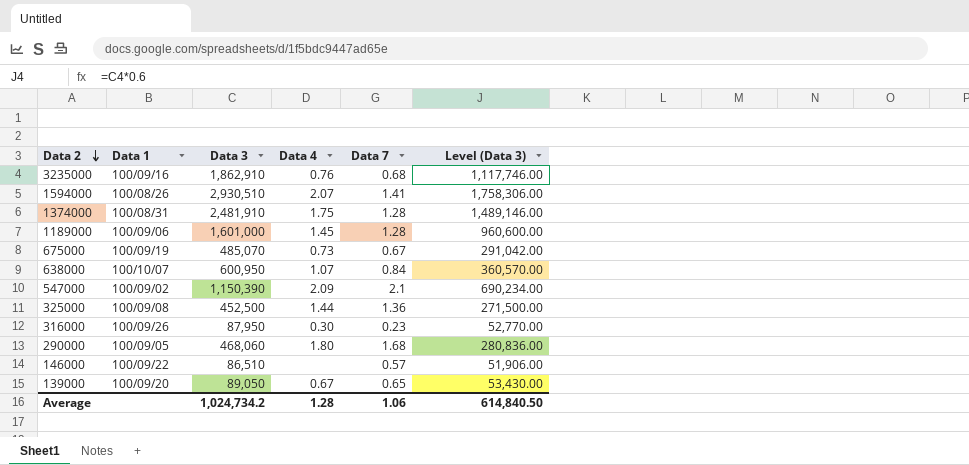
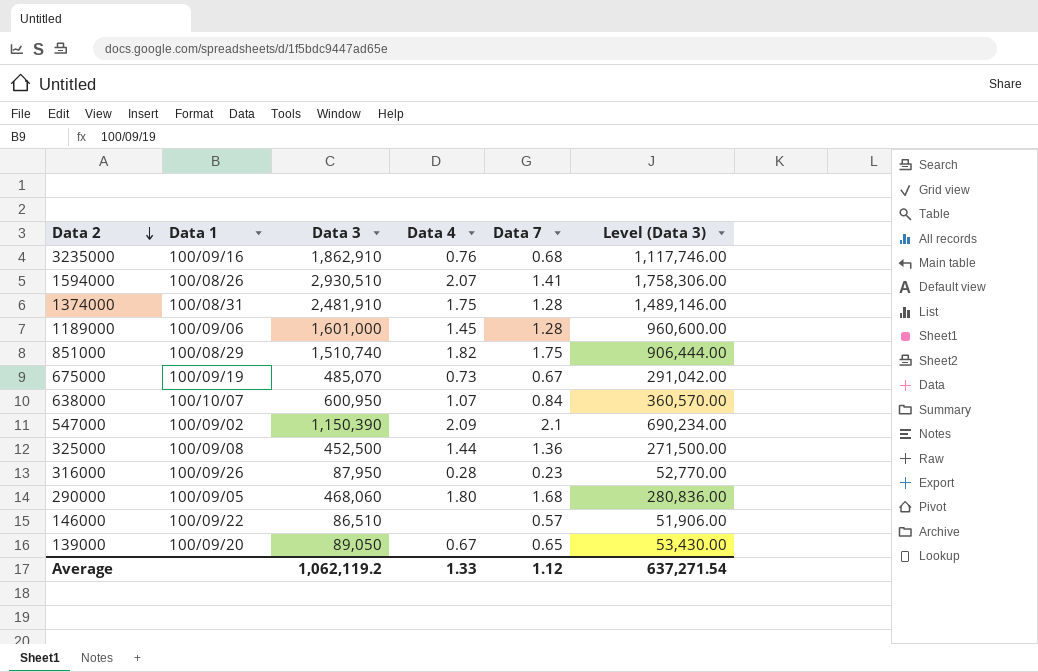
row 851000: none -> 100/08/29 | 1,510,740 | 1.82 | 1.75 | 906,444.00
316000 | Data 4: 0.30 -> 0.28
Average | Data 3: 1,024,734.2 -> 1,062,119.2
Average | Data 4: 1.28 -> 1.33
Average | Data 7: 1.06 -> 1.12
Average | Level (Data 3): 614,840.50 -> 637,271.54

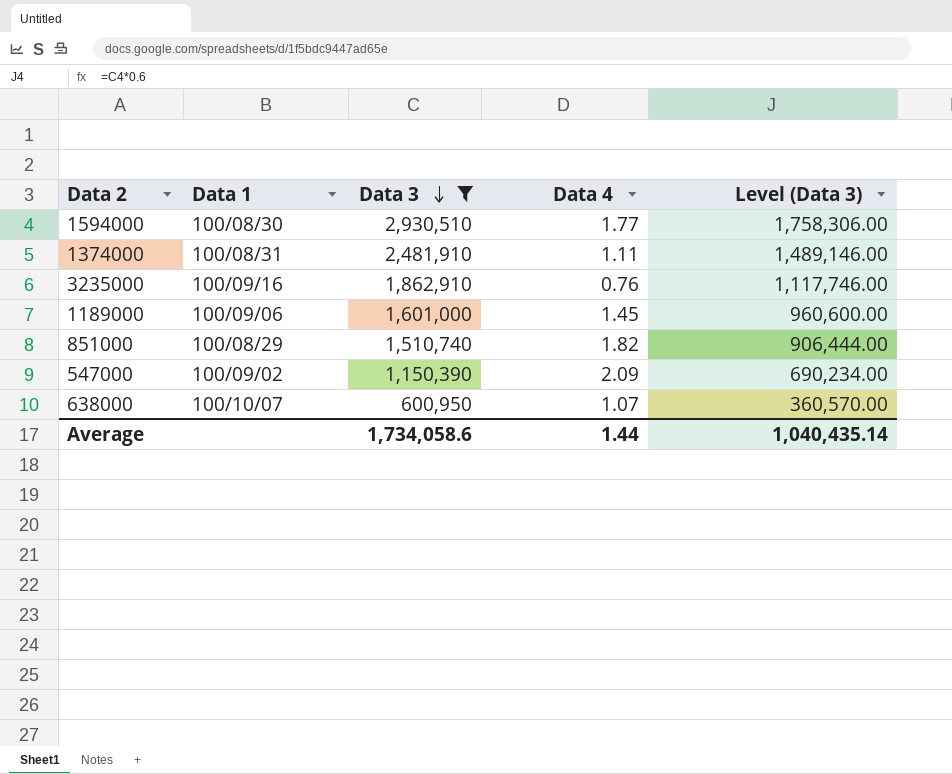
filter: none -> Data 3 >= 600,950
row order: Data 2 descending -> Data 3 descending
column Data 7 | position: 5 -> none
1594000 | Data 1: 100/08/26 -> 100/08/30
1594000 | Data 4: 2.07 -> 1.77
1374000 | Data 4: 1.75 -> 1.11
Average | Data 3: 1,062,119.2 -> 1,734,058.6
Average | Data 4: 1.33 -> 1.44
Average | Level (Data 3): 637,271.54 -> 1,040,435.14

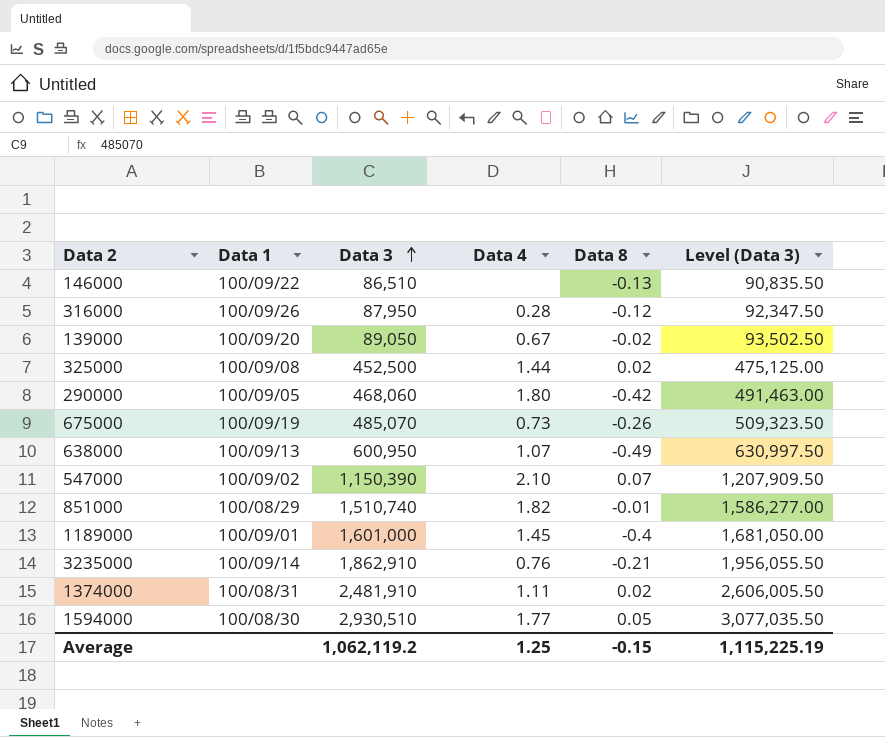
filter: Data 3 >= 600,950 -> none
row order: Data 3 descending -> Data 3 ascending
column Data 8 | position: none -> 5
column Level (Data 3) | formula: [Data 3] * 0.6 -> [Data 3] * 1.05
638000 | Data 1: 100/10/07 -> 100/09/13
547000 | Data 4: 2.09 -> 2.10
1189000 | Data 1: 100/09/06 -> 100/09/01
3235000 | Data 1: 100/09/16 -> 100/09/14
Average | Data 3: 1,734,058.6 -> 1,062,119.2
Average | Data 4: 1.44 -> 1.25
Average | Level (Data 3): 1,040,435.14 -> 1,115,225.19

